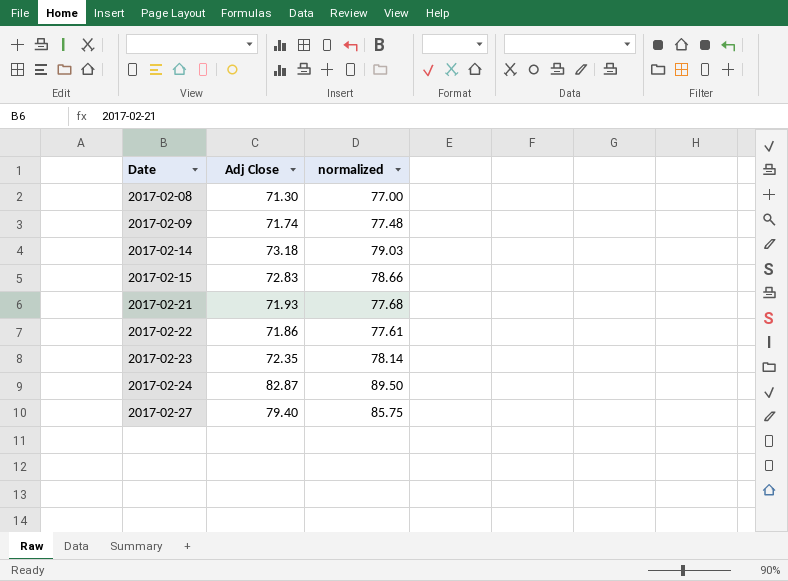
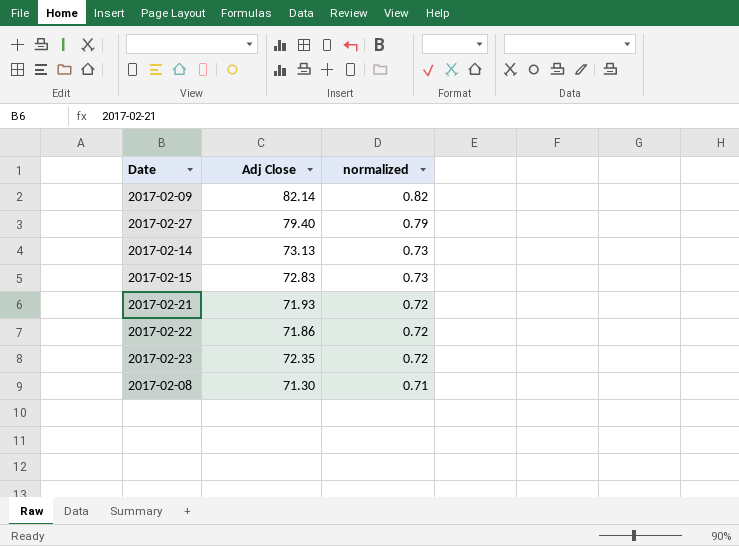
row order: Date ascending -> normalized descending
column normalized | formula: [Adj Close] * 1.08 -> [Adj Close] * 0.01
row 2017-02-24: 82.87 | 89.50 -> none
2017-02-09 | Adj Close: 71.74 -> 82.14
2017-02-14 | Adj Close: 73.18 -> 73.13

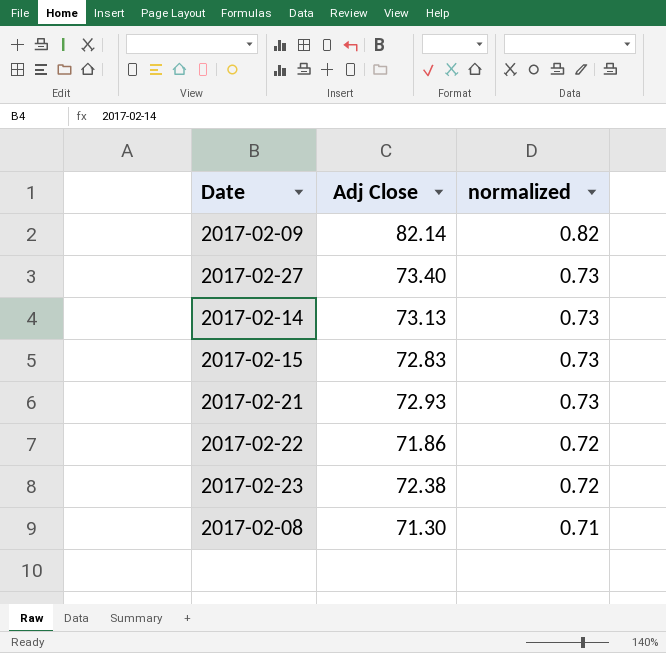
2017-02-27 | Adj Close: 79.40 -> 73.40
2017-02-27 | normalized: 0.79 -> 0.73
2017-02-21 | Adj Close: 71.93 -> 72.93
2017-02-21 | normalized: 0.72 -> 0.73
2017-02-23 | Adj Close: 72.35 -> 72.38

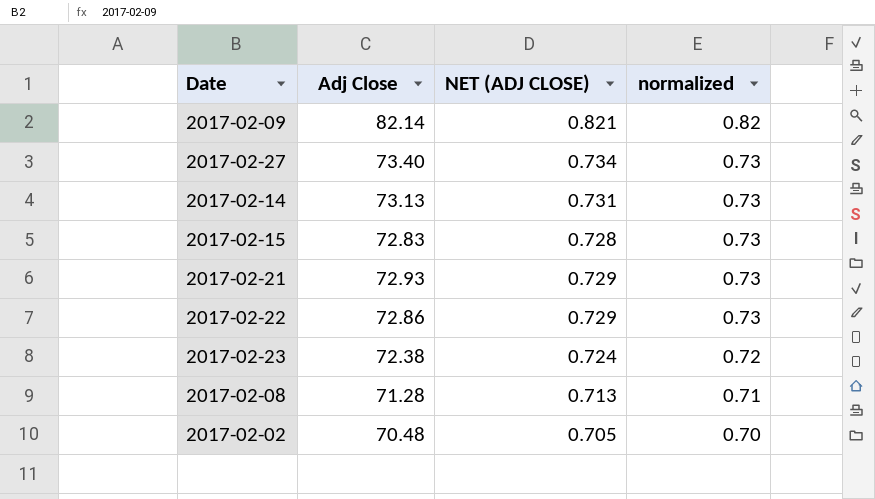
column NET (ADJ CLOSE) | formula: none -> [Adj Close] * 0.01
2017-02-22 | Adj Close: 71.86 -> 72.86
2017-02-22 | normalized: 0.72 -> 0.73
2017-02-08 | Adj Close: 71.30 -> 71.28
row 2017-02-02: none -> 70.48 | 0.705 | 0.70

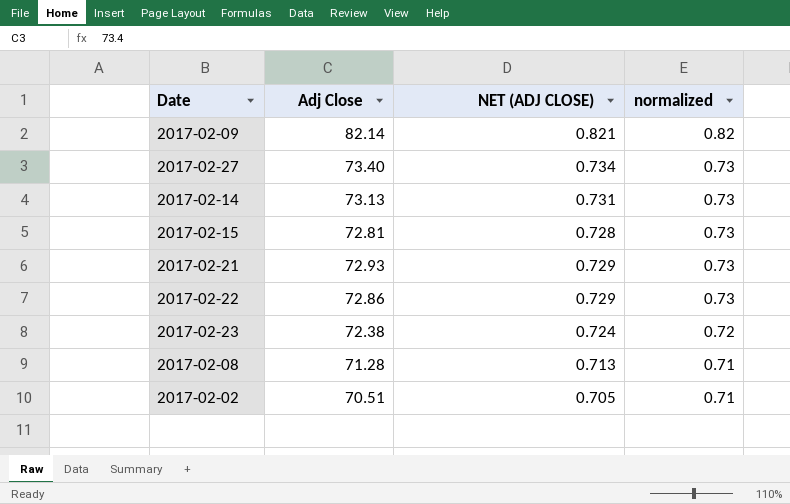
2017-02-15 | Adj Close: 72.83 -> 72.81
2017-02-02 | Adj Close: 70.48 -> 70.51
2017-02-02 | normalized: 0.70 -> 0.71

